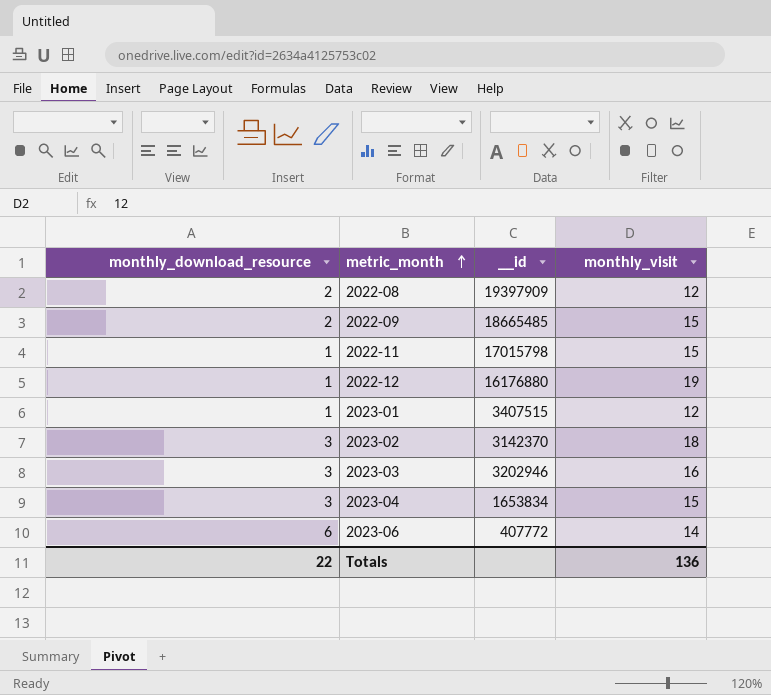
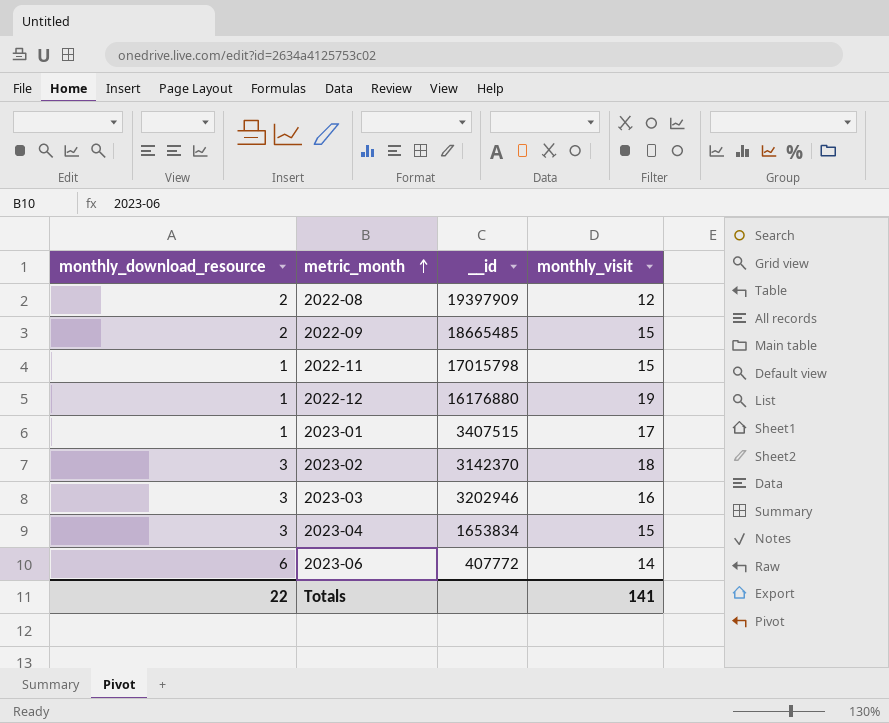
2023-01 | monthly_visit: 12 -> 17
Totals | monthly_visit: 136 -> 141

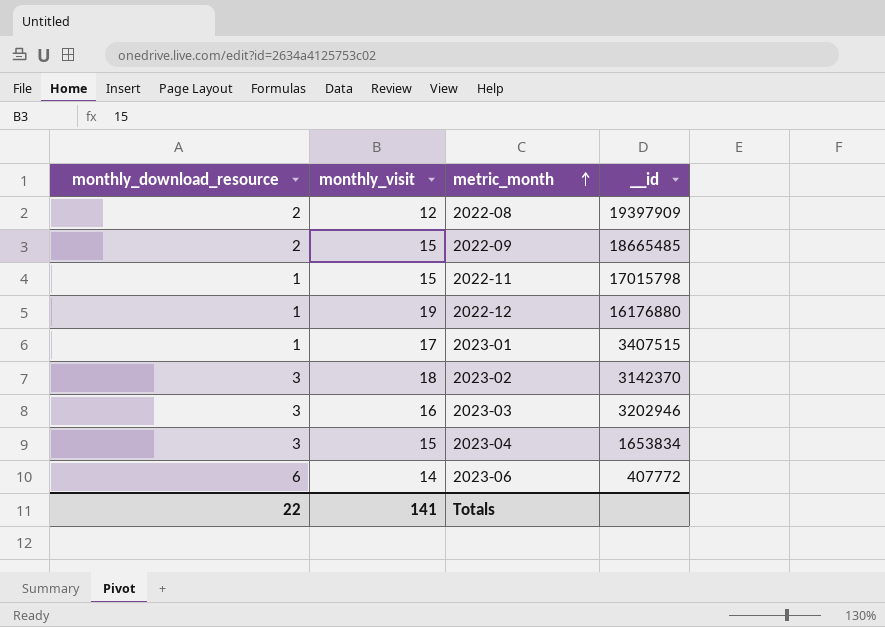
column monthly_visit | position: 4 -> 2

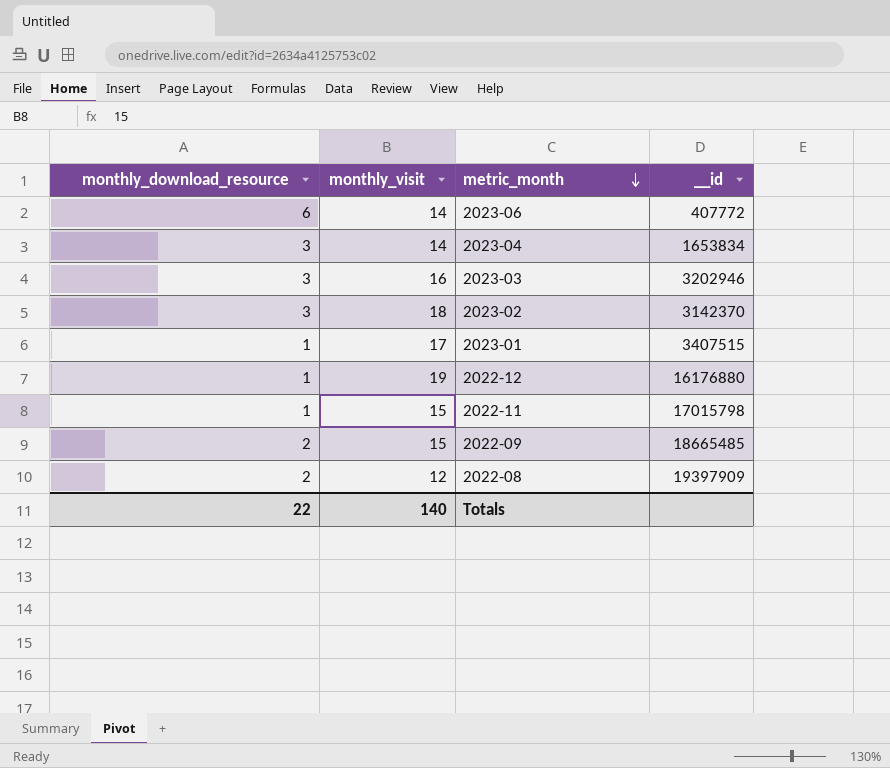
row order: metric_month ascending -> metric_month descending
2023-04 | monthly_visit: 15 -> 14
Totals | monthly_visit: 141 -> 140

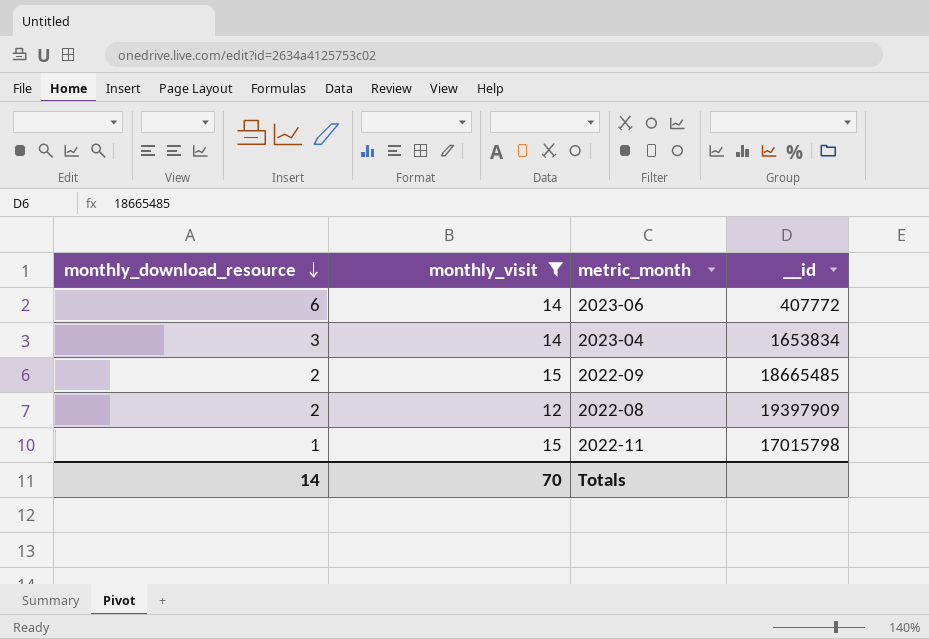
filter: none -> monthly_visit <= 15
row order: metric_month descending -> monthly_download_resource descending
Totals | monthly_download_resource: 22 -> 14
Totals | monthly_visit: 140 -> 70

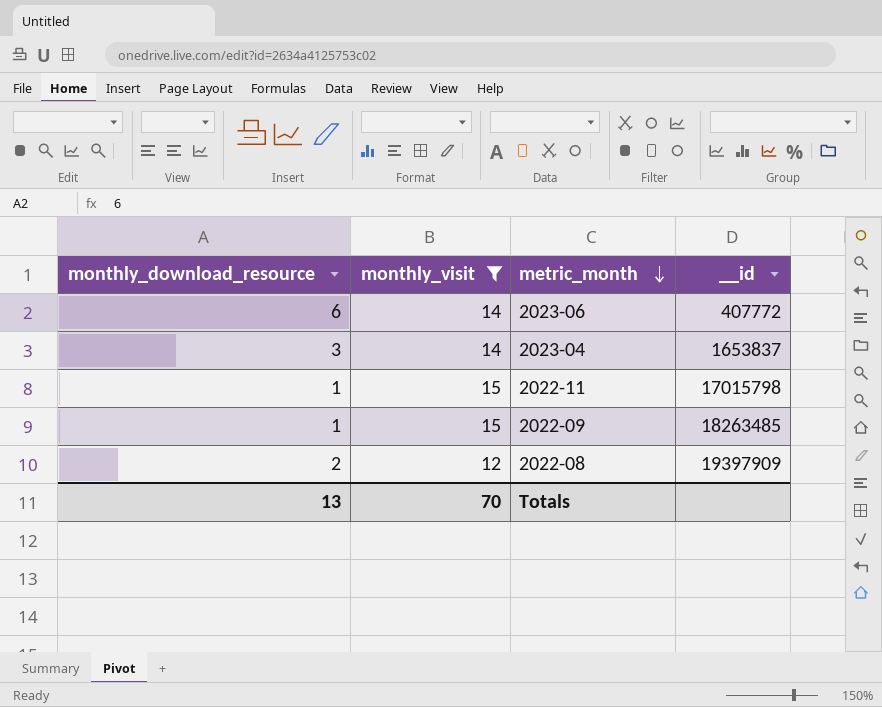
row order: monthly_download_resource descending -> metric_month descending
2023-04 | __id: 1653834 -> 1653837
2022-09 | monthly_download_resource: 2 -> 1
2022-09 | __id: 18665485 -> 18263485
Totals | monthly_download_resource: 14 -> 13

